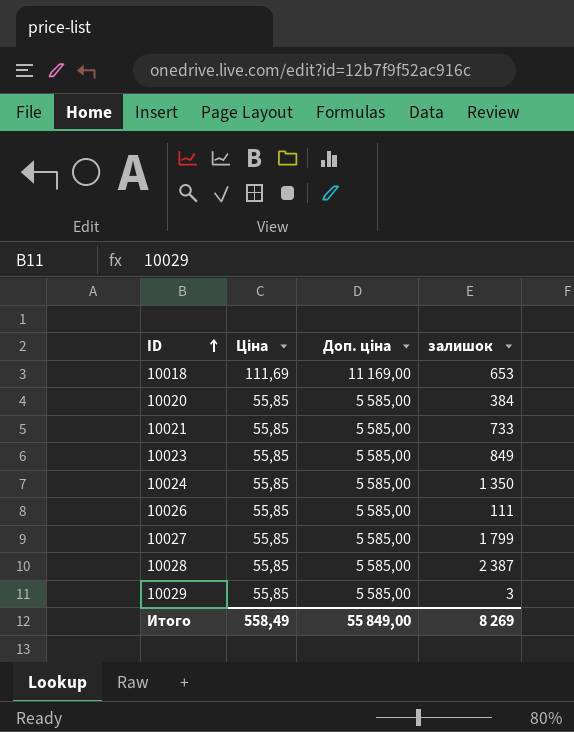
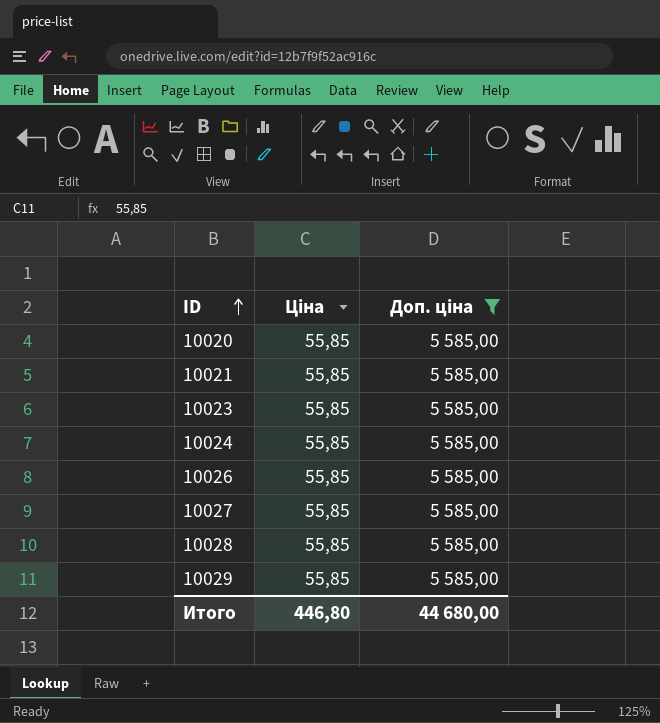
filter: none -> Доп. ціна = 5 585,00
column залишок | position: 4 -> none
Итого | Ціна: 558,49 -> 446,80
Итого | Доп. ціна: 55 849,00 -> 44 680,00

